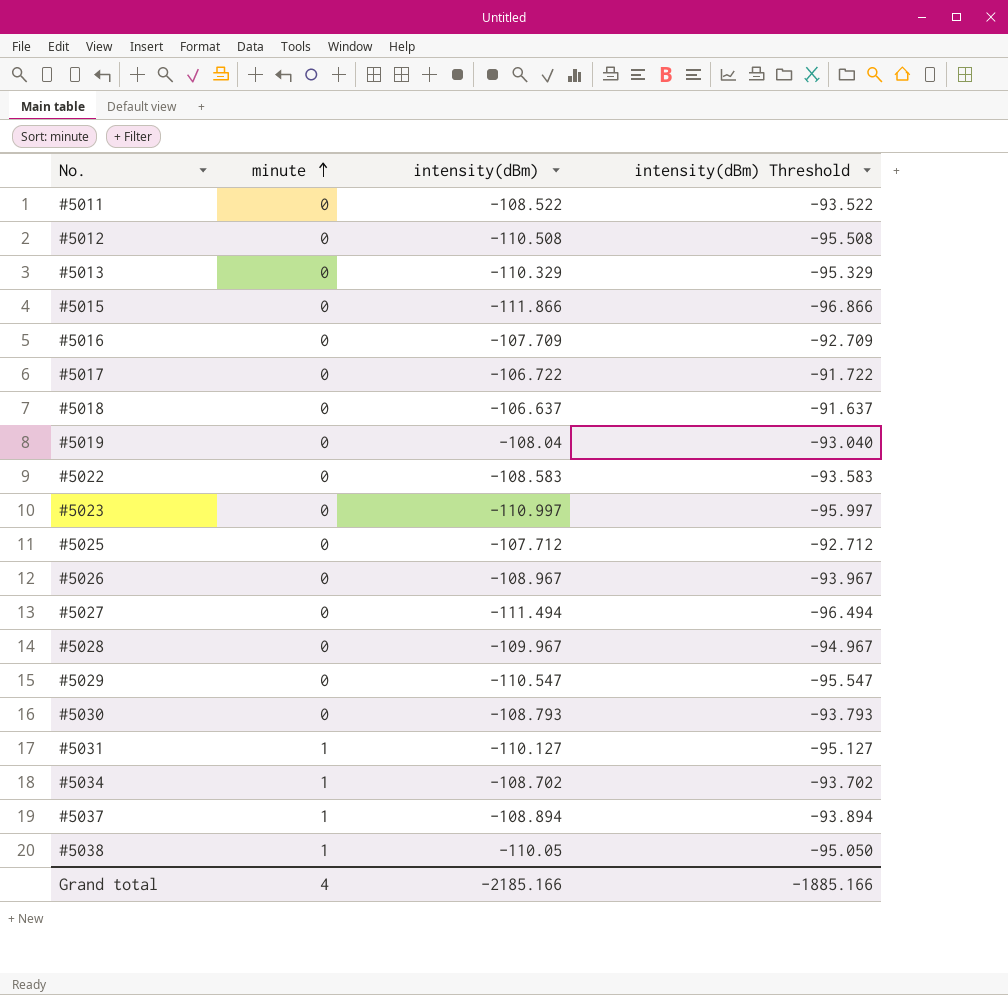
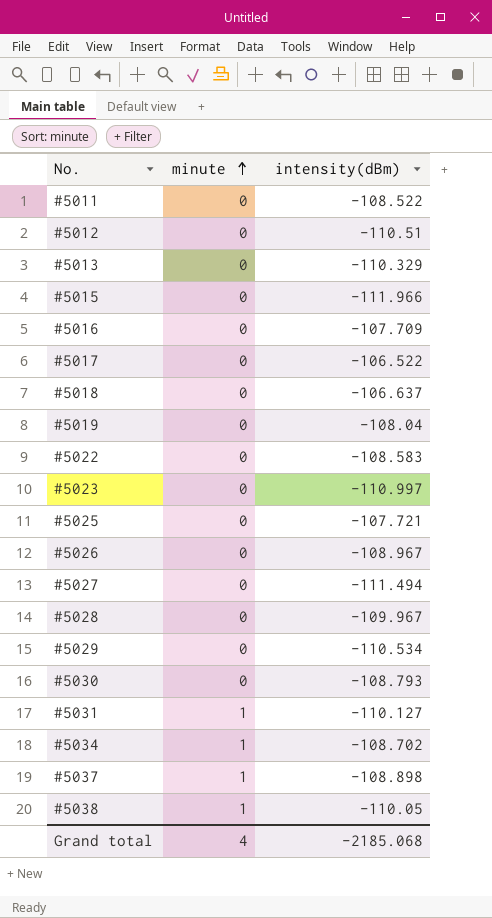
column intensity(dBm) Threshold | formula: [intensity(dBm)] + 15 -> none
#5012 | intensity(dBm): -110.508 -> -110.51
#5015 | intensity(dBm): -111.866 -> -111.966
#5017 | intensity(dBm): -106.722 -> -106.522
#5025 | intensity(dBm): -107.712 -> -107.721
#5029 | intensity(dBm): -110.547 -> -110.534
#5037 | intensity(dBm): -108.894 -> -108.898
Grand total | intensity(dBm): -2185.166 -> -2185.068

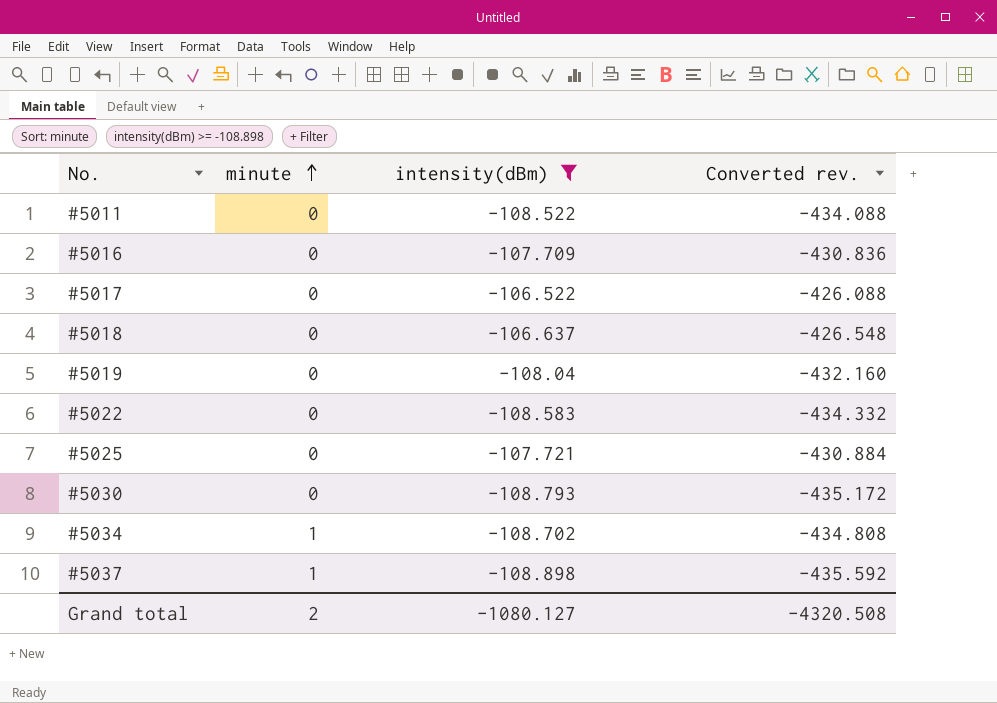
filter: none -> intensity(dBm) >= -108.898
column Converted rev. | formula: none -> [intensity(dBm)] * 4
Grand total | minute: 4 -> 2
Grand total | intensity(dBm): -2185.068 -> -1080.127

